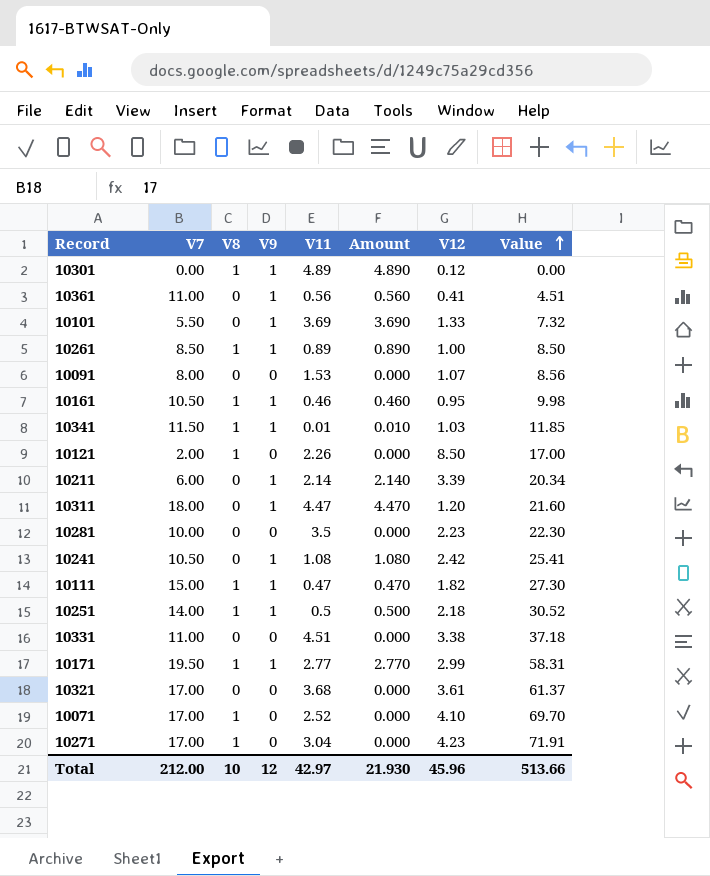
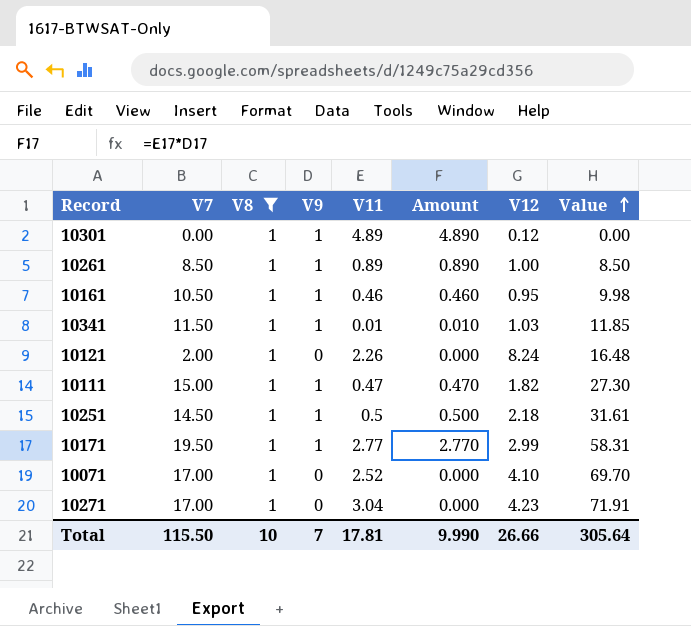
filter: none -> V8 = 1
10121 | V12: 8.50 -> 8.24
10121 | Value: 17.00 -> 16.48
10251 | V7: 14.00 -> 14.50
10251 | Value: 30.52 -> 31.61
Total | V7: 212.00 -> 115.50
Total | V9: 12 -> 7
Total | V11: 42.97 -> 17.81
Total | Amount: 21.930 -> 9.990
Total | V12: 45.96 -> 26.66
Total | Value: 513.66 -> 305.64

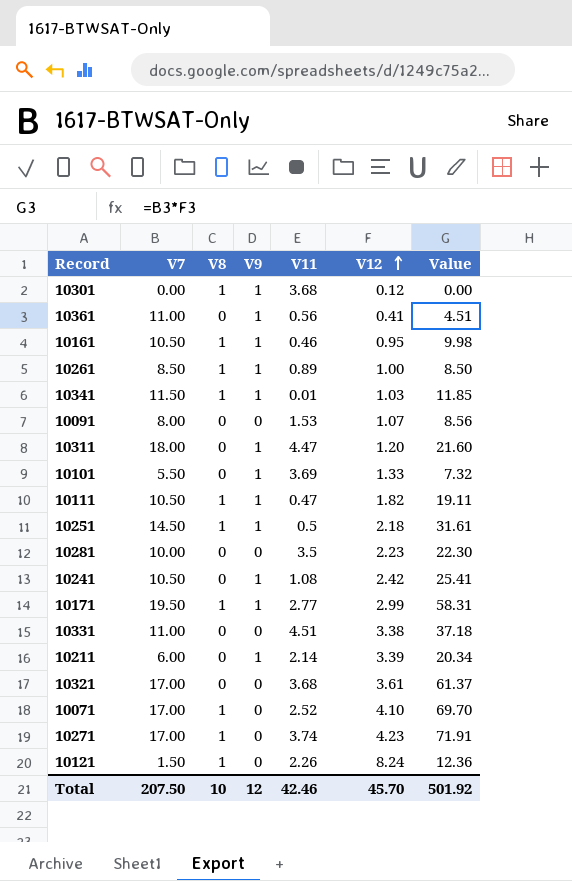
filter: V8 = 1 -> none
row order: Value ascending -> V12 ascending
column Amount | formula: [V9] * [V11] -> none
10301 | V11: 4.89 -> 3.68
10111 | V7: 15.00 -> 10.50
10111 | Value: 27.30 -> 19.11
10271 | V11: 3.04 -> 3.74
10121 | V7: 2.00 -> 1.50
10121 | Value: 16.48 -> 12.36
Total | V7: 115.50 -> 207.50
Total | V9: 7 -> 12
Total | V11: 17.81 -> 42.46
Total | V12: 26.66 -> 45.70
Total | Value: 305.64 -> 501.92

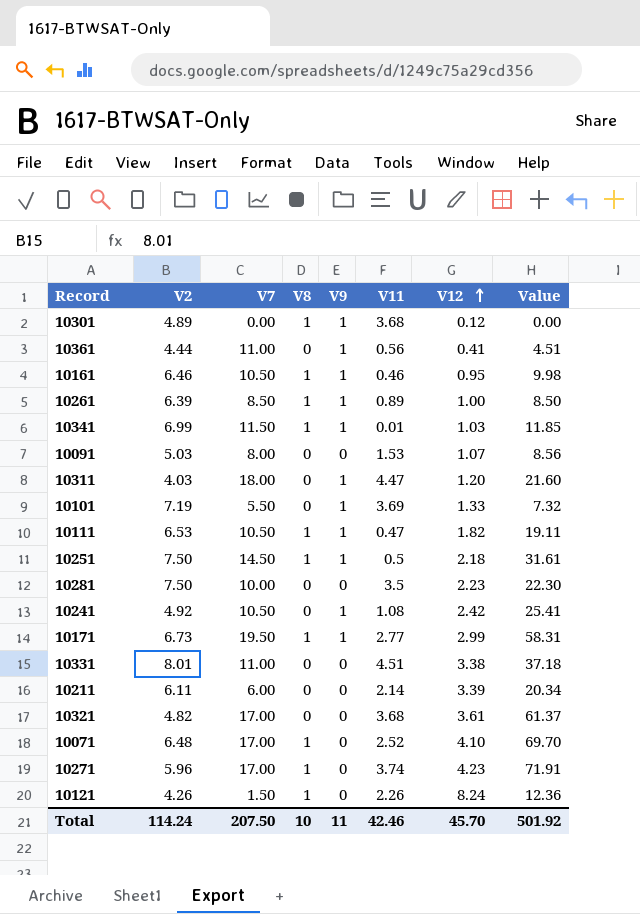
column V2 | position: none -> 2
10211 | V9: 1 -> 0
Total | V9: 12 -> 11

